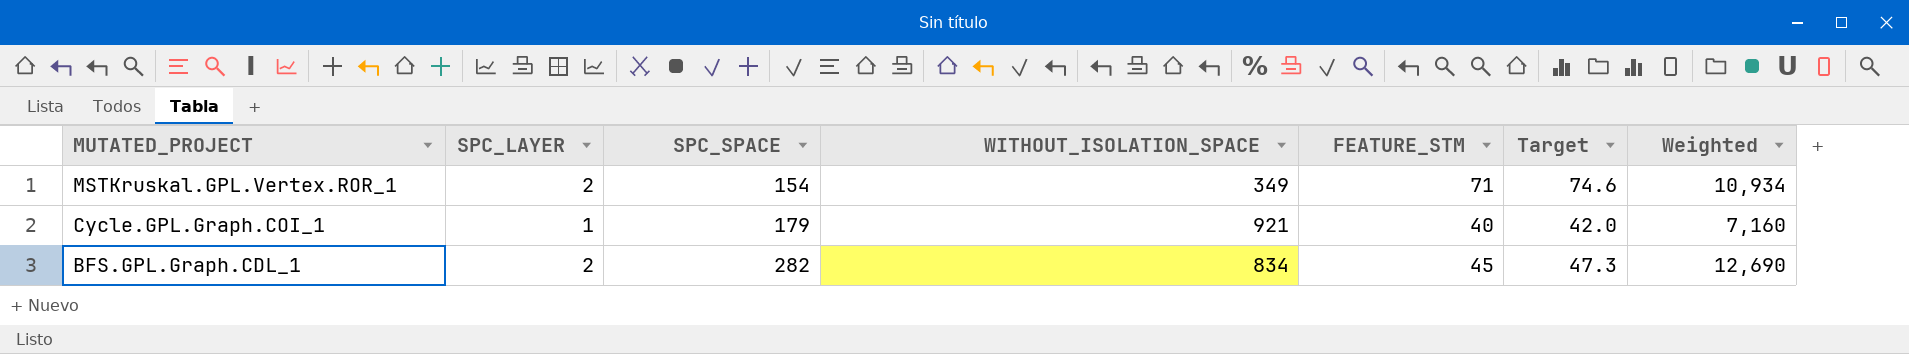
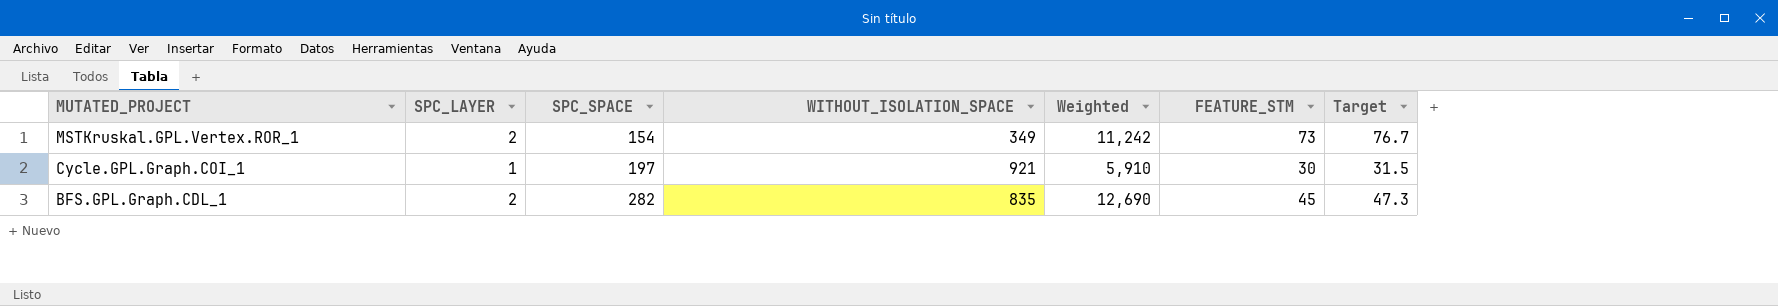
column Weighted | position: 7 -> 5
MSTKruskal.GPL.Vertex.ROR_1 | Weighted: 10,934 -> 11,242
MSTKruskal.GPL.Vertex.ROR_1 | FEATURE_STM: 71 -> 73
MSTKruskal.GPL.Vertex.ROR_1 | Target: 74.6 -> 76.7
Cycle.GPL.Graph.COI_1 | SPC_SPACE: 179 -> 197
Cycle.GPL.Graph.COI_1 | Weighted: 7,160 -> 5,910
Cycle.GPL.Graph.COI_1 | FEATURE_STM: 40 -> 30
Cycle.GPL.Graph.COI_1 | Target: 42.0 -> 31.5
BFS.GPL.Graph.CDL_1 | WITHOUT_ISOLATION_SPACE: 834 -> 835

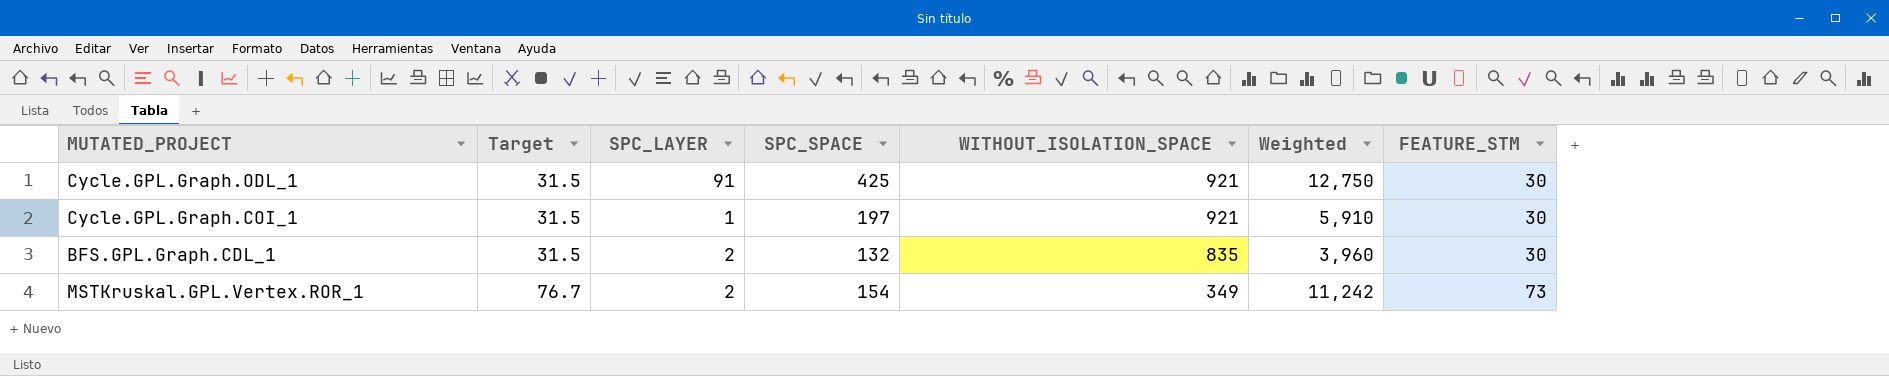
row order: MUTATED_PROJECT descending -> Target ascending
column Target | position: 7 -> 2
row Cycle.GPL.Graph.ODL_1: none -> 31.5 | 91 | 425 | 921 | 12,750 | 30
BFS.GPL.Graph.CDL_1 | Target: 47.3 -> 31.5
BFS.GPL.Graph.CDL_1 | SPC_SPACE: 282 -> 132
BFS.GPL.Graph.CDL_1 | Weighted: 12,690 -> 3,960
BFS.GPL.Graph.CDL_1 | FEATURE_STM: 45 -> 30

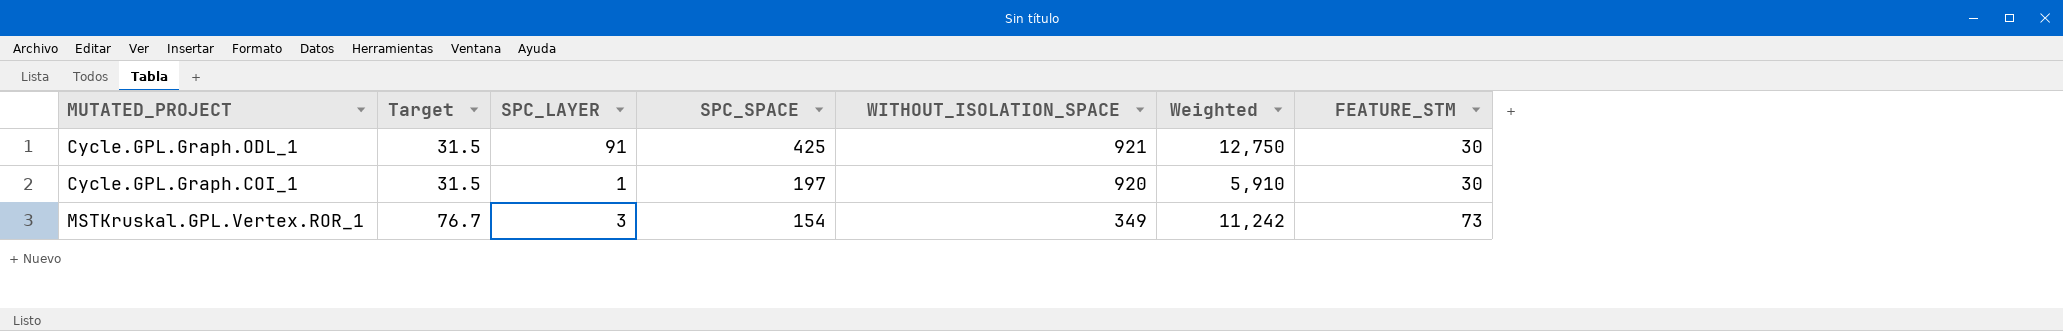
row BFS.GPL.Graph.CDL_1: 31.5 | 2 | 132 | 835 | 3,960 | 30 -> none
Cycle.GPL.Graph.COI_1 | WITHOUT_ISOLATION_SPACE: 921 -> 920
MSTKruskal.GPL.Vertex.ROR_1 | SPC_LAYER: 2 -> 3

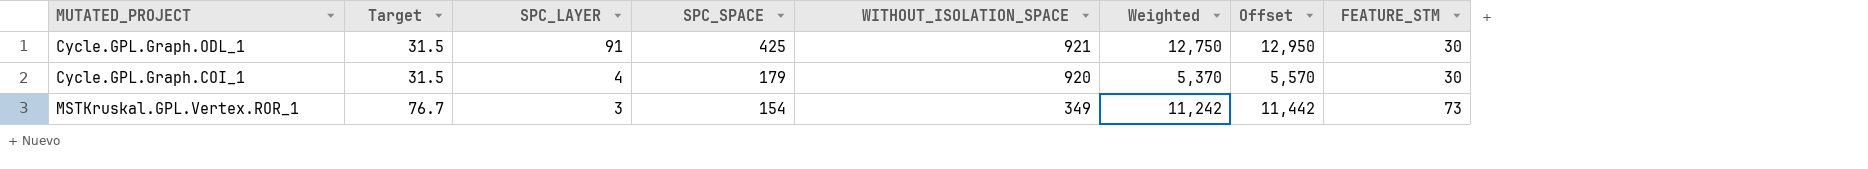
column Offset | formula: none -> [Weighted] + 200
Cycle.GPL.Graph.COI_1 | SPC_LAYER: 1 -> 4
Cycle.GPL.Graph.COI_1 | SPC_SPACE: 197 -> 179
Cycle.GPL.Graph.COI_1 | Weighted: 5,910 -> 5,370

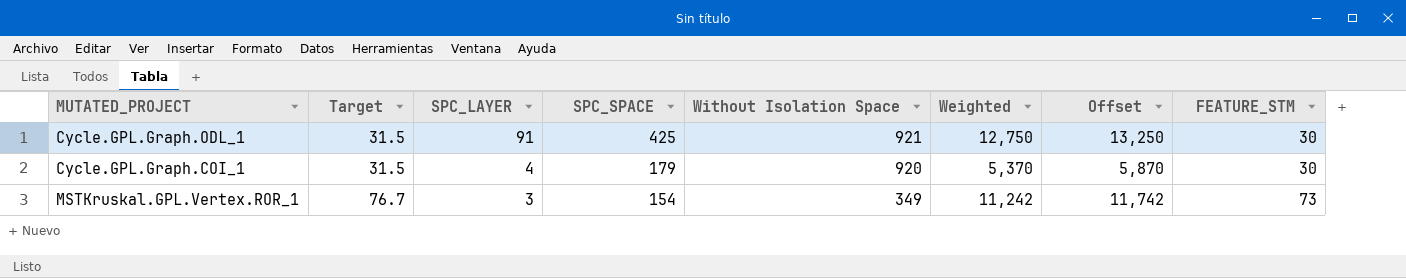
column name: WITHOUT_ISOLATION_SPACE -> Without Isolation Space
column Offset | formula: [Weighted] + 200 -> [Weighted] + 500

